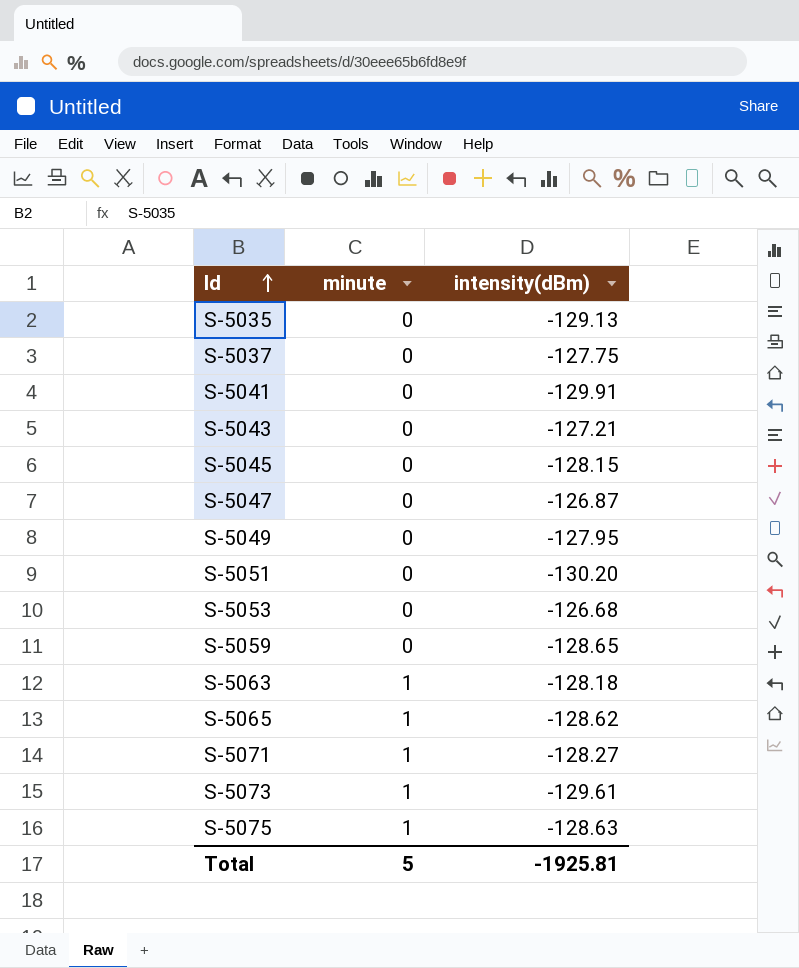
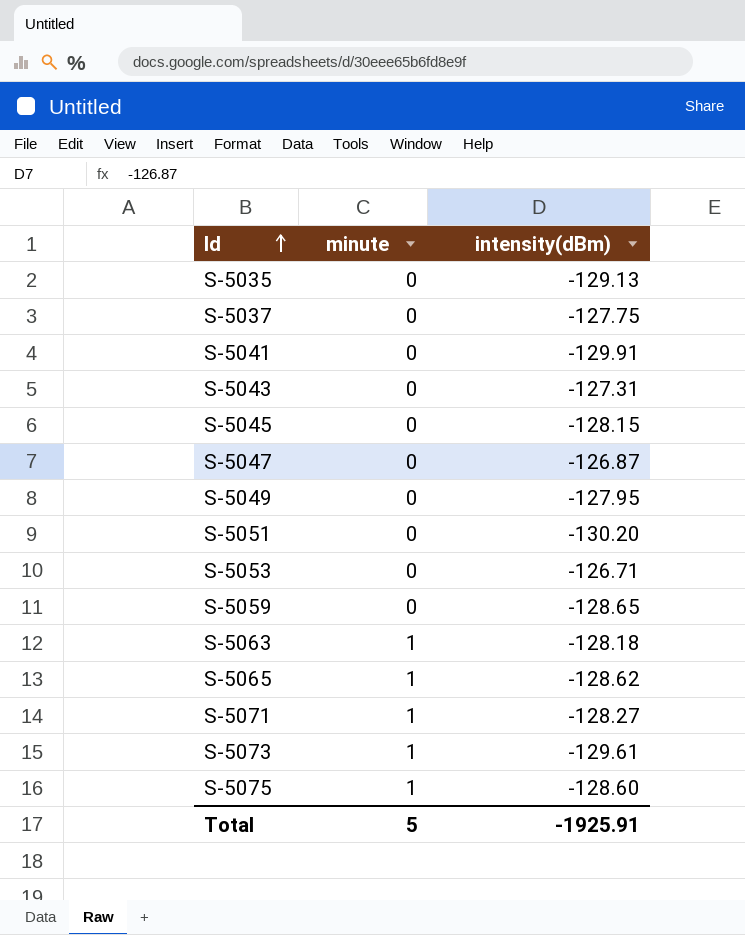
S-5043 | intensity(dBm): -127.21 -> -127.31
S-5053 | intensity(dBm): -126.68 -> -126.71
S-5075 | intensity(dBm): -128.63 -> -128.60
Total | intensity(dBm): -1925.81 -> -1925.91

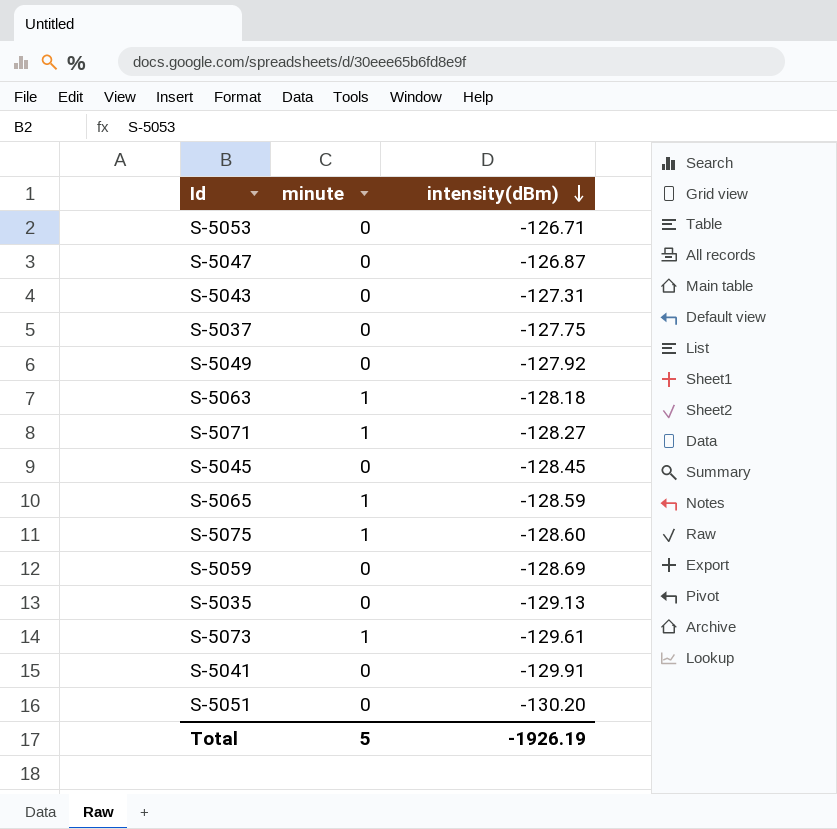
row order: Id ascending -> intensity(dBm) descending
S-5049 | intensity(dBm): -127.95 -> -127.92
S-5045 | intensity(dBm): -128.15 -> -128.45
S-5065 | intensity(dBm): -128.62 -> -128.59
S-5059 | intensity(dBm): -128.65 -> -128.69
Total | intensity(dBm): -1925.91 -> -1926.19

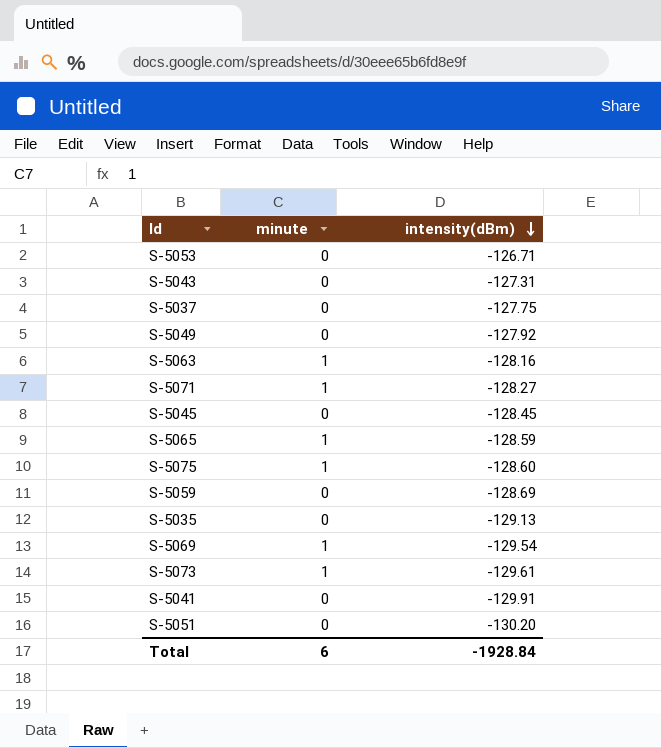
row S-5047: 0 | -126.87 -> none
S-5063 | intensity(dBm): -128.18 -> -128.16
row S-5069: none -> 1 | -129.54
Total | minute: 5 -> 6
Total | intensity(dBm): -1926.19 -> -1928.84

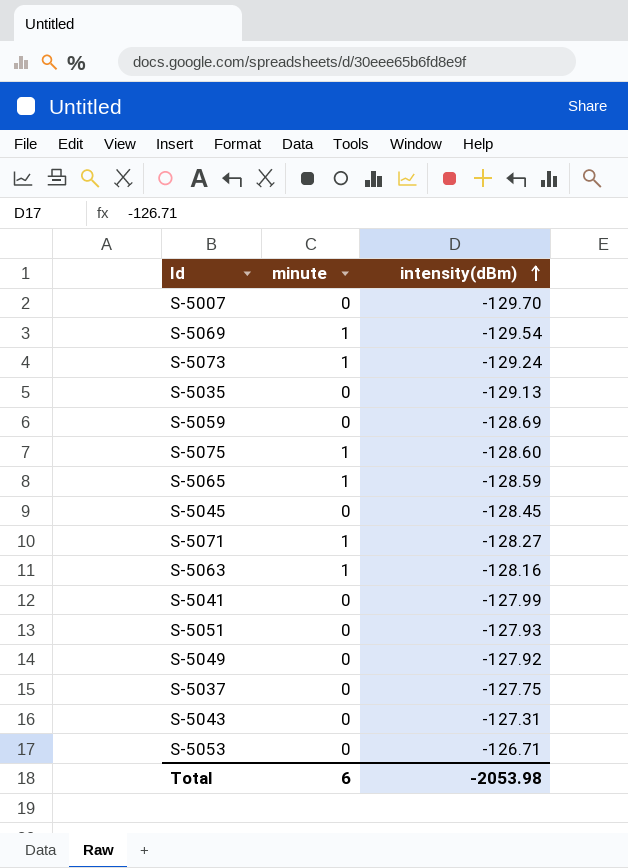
row order: intensity(dBm) descending -> intensity(dBm) ascending
row S-5007: none -> 0 | -129.70
S-5073 | intensity(dBm): -129.61 -> -129.24
S-5041 | intensity(dBm): -129.91 -> -127.99
S-5051 | intensity(dBm): -130.20 -> -127.93
Total | intensity(dBm): -1928.84 -> -2053.98

